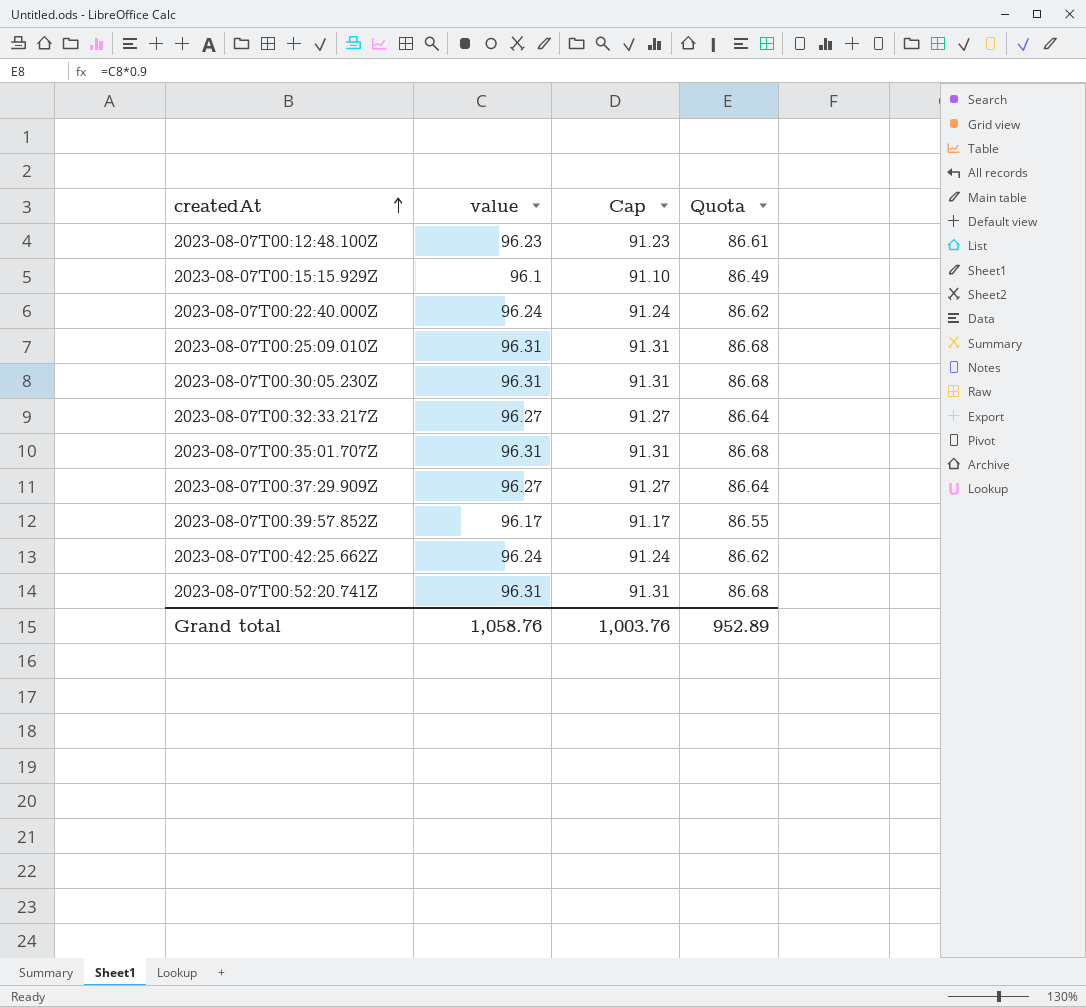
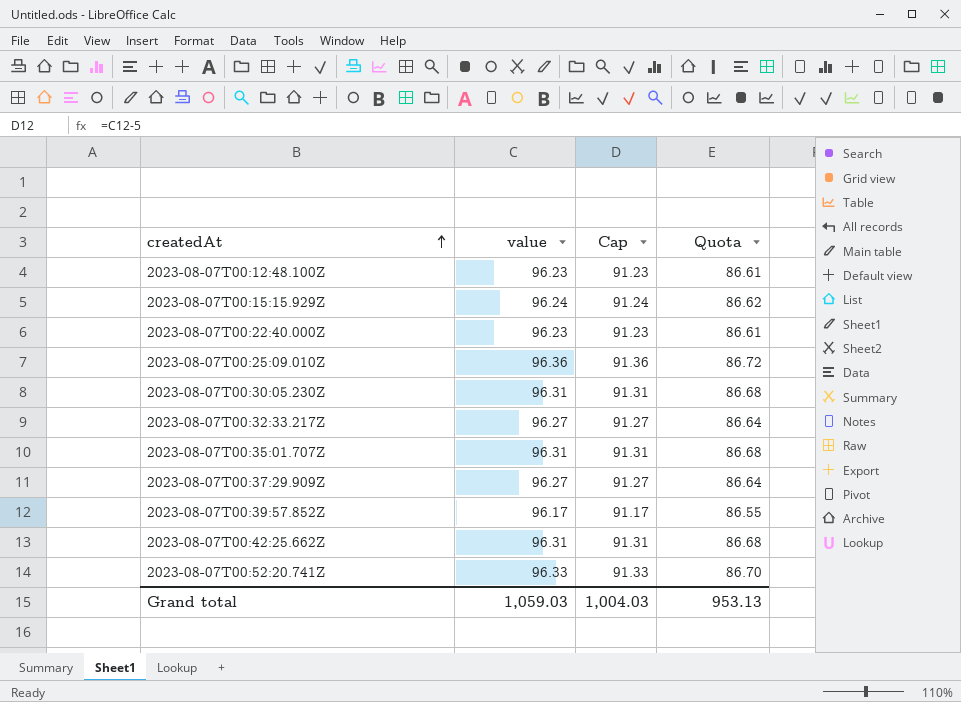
2023-08-07T00:15:15.929Z | value: 96.1 -> 96.24
2023-08-07T00:15:15.929Z | Cap: 91.10 -> 91.24
2023-08-07T00:15:15.929Z | Quota: 86.49 -> 86.62
2023-08-07T00:22:40.000Z | value: 96.24 -> 96.23
2023-08-07T00:22:40.000Z | Cap: 91.24 -> 91.23
2023-08-07T00:22:40.000Z | Quota: 86.62 -> 86.61
2023-08-07T00:25:09.010Z | value: 96.31 -> 96.36
2023-08-07T00:25:09.010Z | Cap: 91.31 -> 91.36
2023-08-07T00:25:09.010Z | Quota: 86.68 -> 86.72
2023-08-07T00:42:25.662Z | value: 96.24 -> 96.31
2023-08-07T00:42:25.662Z | Cap: 91.24 -> 91.31
2023-08-07T00:42:25.662Z | Quota: 86.62 -> 86.68
2023-08-07T00:52:20.741Z | value: 96.31 -> 96.33
2023-08-07T00:52:20.741Z | Cap: 91.31 -> 91.33
2023-08-07T00:52:20.741Z | Quota: 86.68 -> 86.70
Grand total | value: 1,058.76 -> 1,059.03
Grand total | Cap: 1,003.76 -> 1,004.03
Grand total | Quota: 952.89 -> 953.13

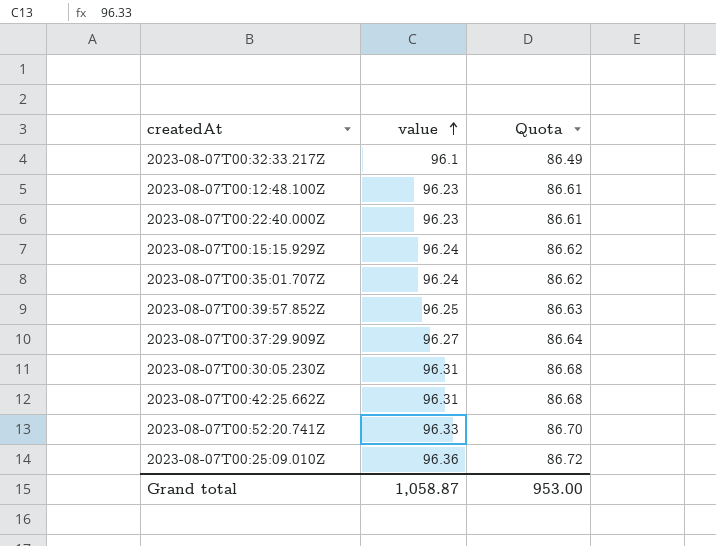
row order: createdAt ascending -> value ascending
column Cap | formula: [value] - 5 -> none
2023-08-07T00:32:33.217Z | value: 96.27 -> 96.1
2023-08-07T00:32:33.217Z | Quota: 86.64 -> 86.49
2023-08-07T00:35:01.707Z | value: 96.31 -> 96.24
2023-08-07T00:35:01.707Z | Quota: 86.68 -> 86.62
2023-08-07T00:39:57.852Z | value: 96.17 -> 96.25
2023-08-07T00:39:57.852Z | Quota: 86.55 -> 86.63
Grand total | value: 1,059.03 -> 1,058.87
Grand total | Quota: 953.13 -> 953.00

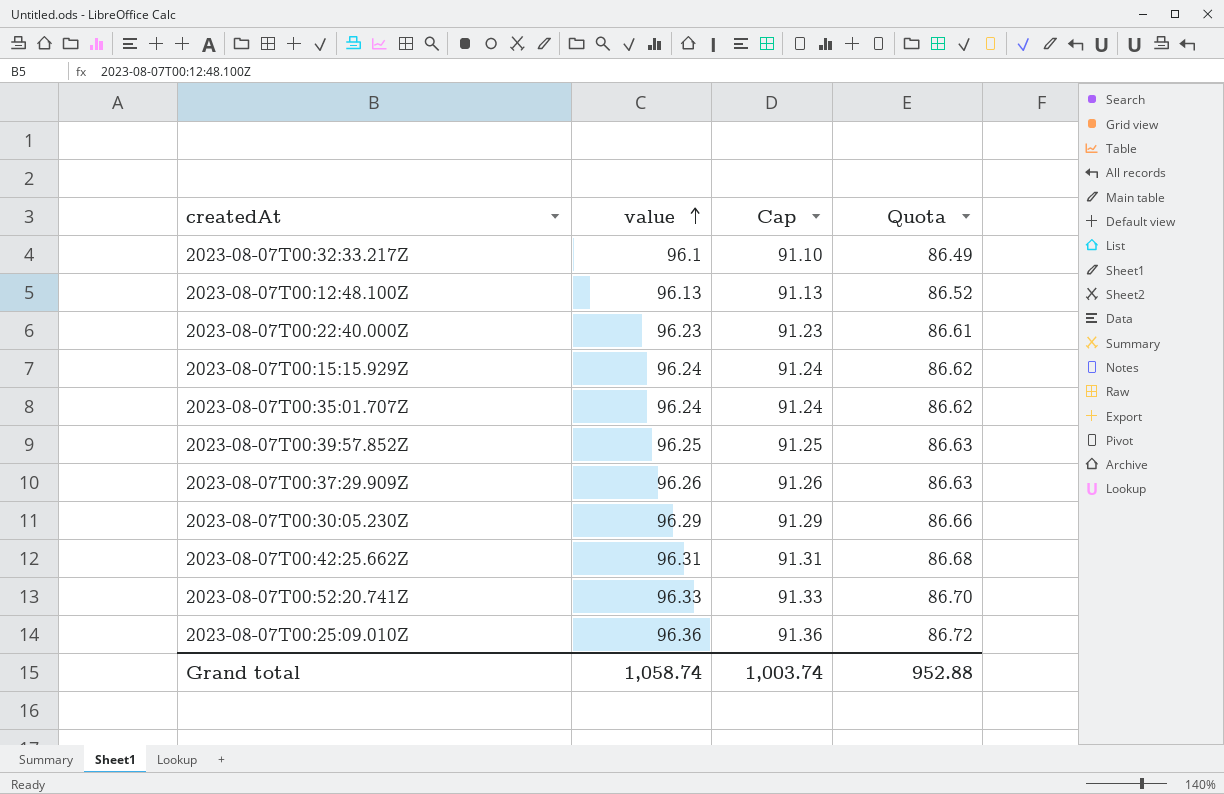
column Cap | formula: none -> [value] - 5
2023-08-07T00:12:48.100Z | value: 96.23 -> 96.13
2023-08-07T00:12:48.100Z | Quota: 86.61 -> 86.52
2023-08-07T00:37:29.909Z | value: 96.27 -> 96.26
2023-08-07T00:37:29.909Z | Quota: 86.64 -> 86.63
2023-08-07T00:30:05.230Z | value: 96.31 -> 96.29
2023-08-07T00:30:05.230Z | Quota: 86.68 -> 86.66
Grand total | value: 1,058.87 -> 1,058.74
Grand total | Quota: 953.00 -> 952.88

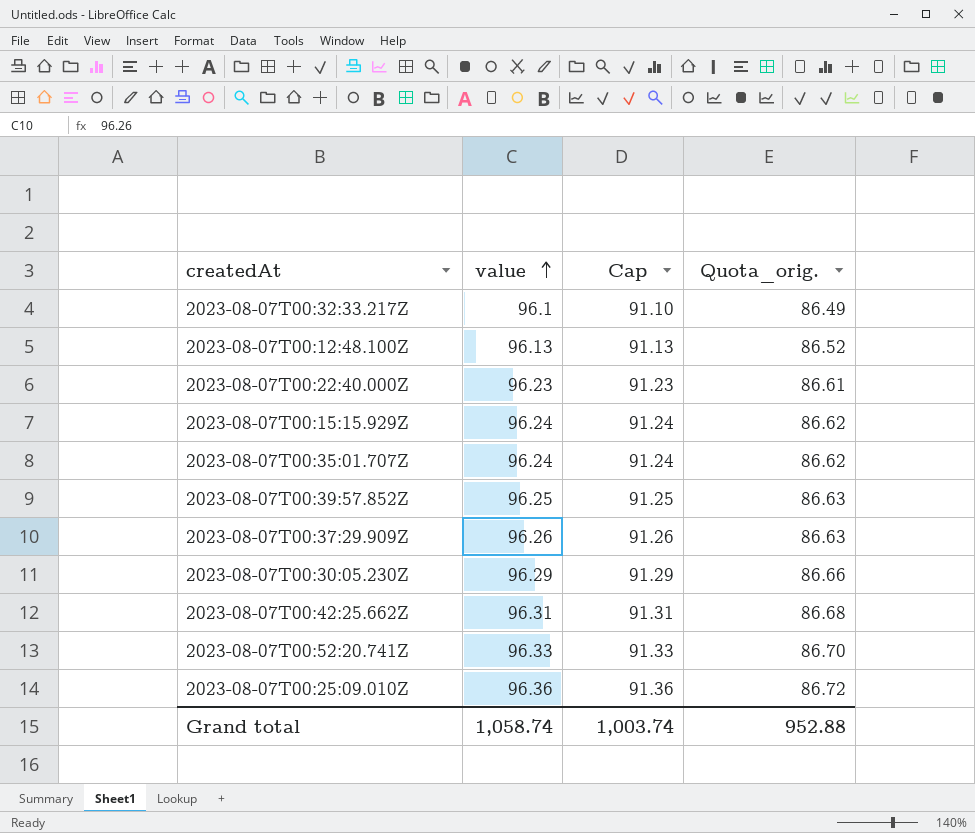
column name: Quota -> Quota_orig.

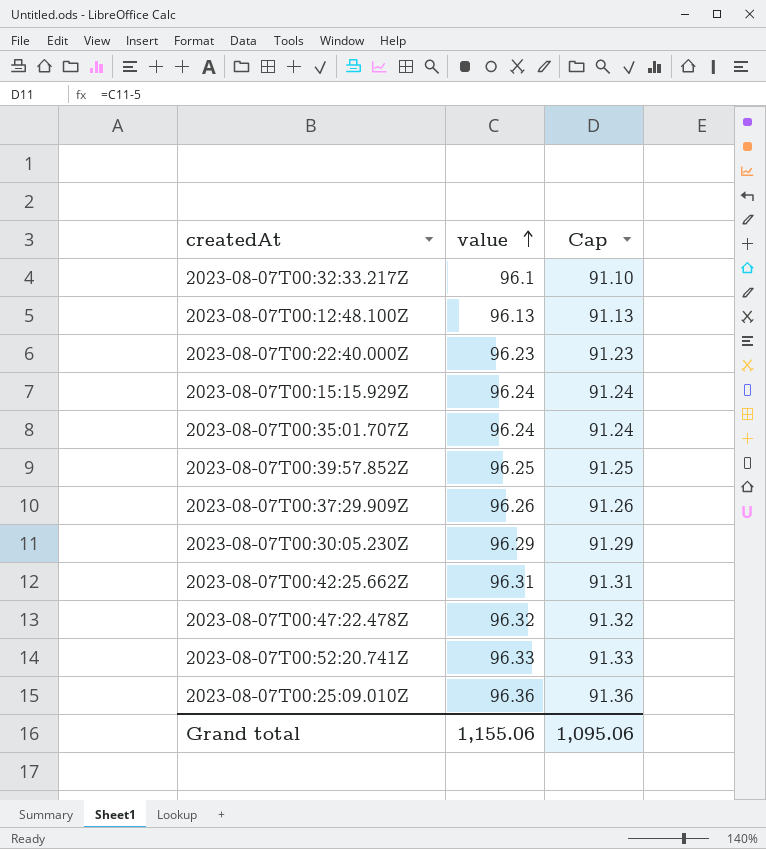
column Quota_orig. | formula: [value] * 0.9 -> none
row 2023-08-07T00:47:22.478Z: none -> 96.32 | 91.32
Grand total | value: 1,058.74 -> 1,155.06
Grand total | Cap: 1,003.74 -> 1,095.06

